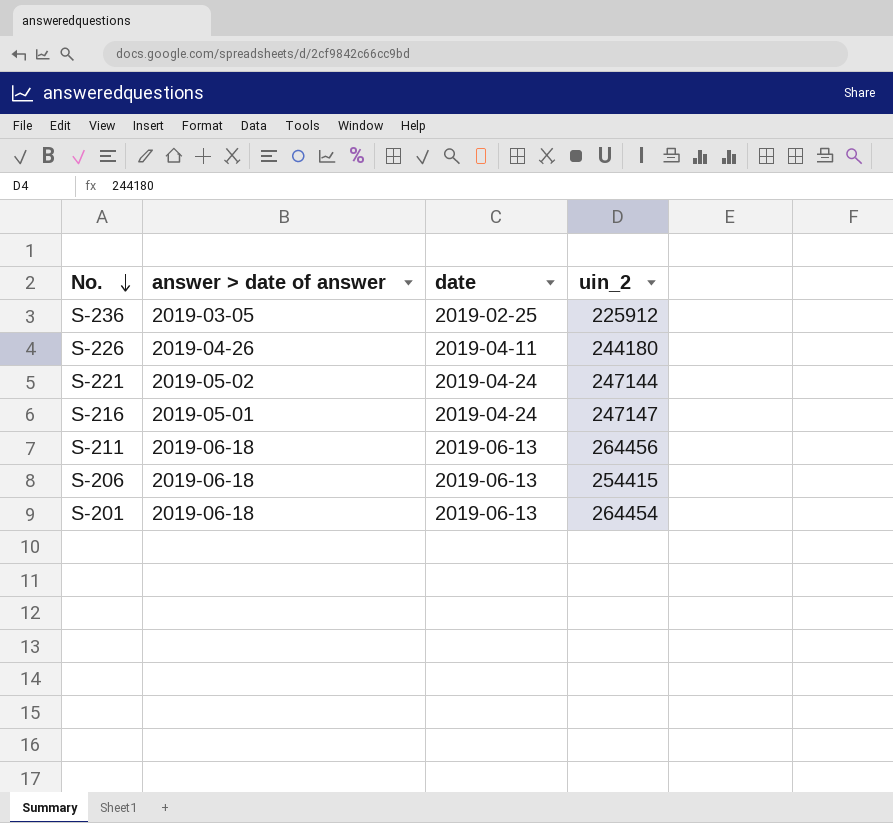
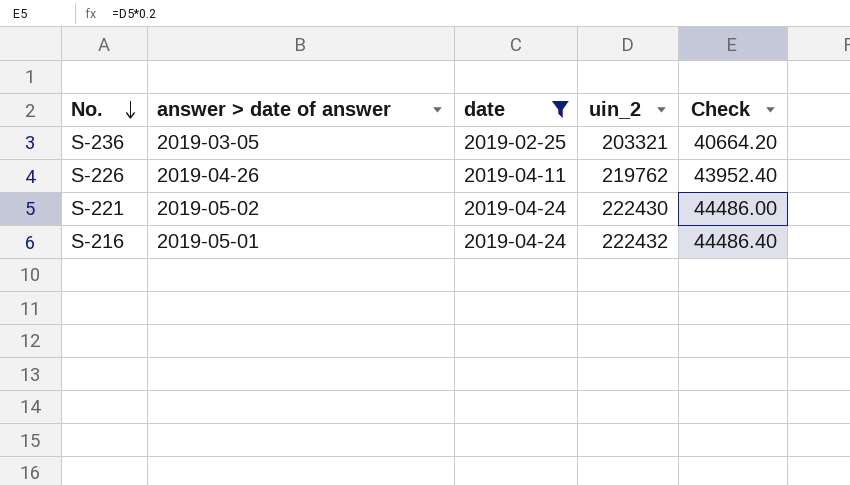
filter: none -> date != 2019-06-13
column Check | formula: none -> [uin_2] * 0.2
S-236 | uin_2: 225912 -> 203321
S-226 | uin_2: 244180 -> 219762
S-221 | uin_2: 247144 -> 222430
S-216 | uin_2: 247147 -> 222432

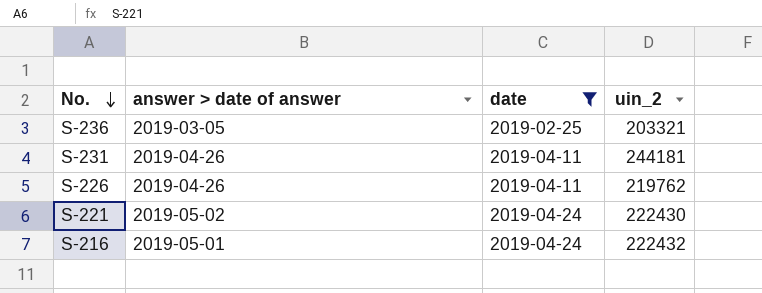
column Check | formula: [uin_2] * 0.2 -> none
row S-231: none -> 2019-04-26 | 2019-04-11 | 244181

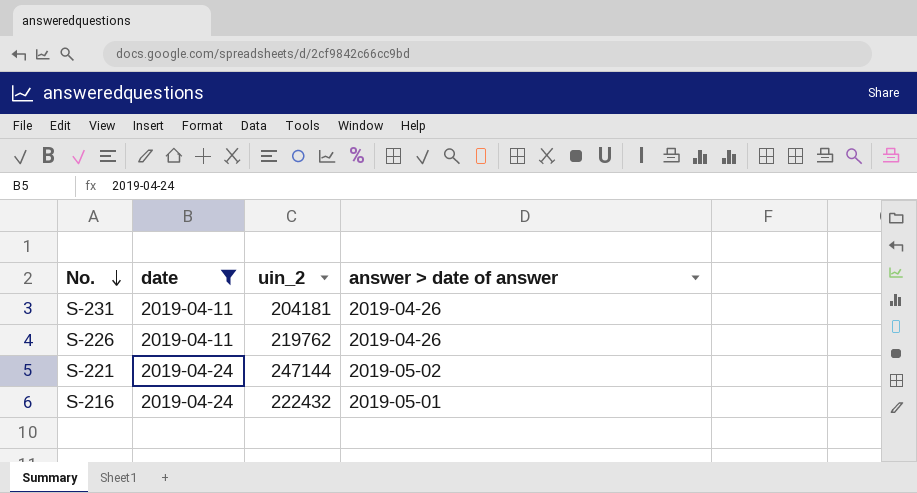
column answer > date of answer | position: 2 -> 4
row S-236: 2019-03-05 | 2019-02-25 | 203321 -> none
S-231 | uin_2: 244181 -> 204181
S-221 | uin_2: 222430 -> 247144

